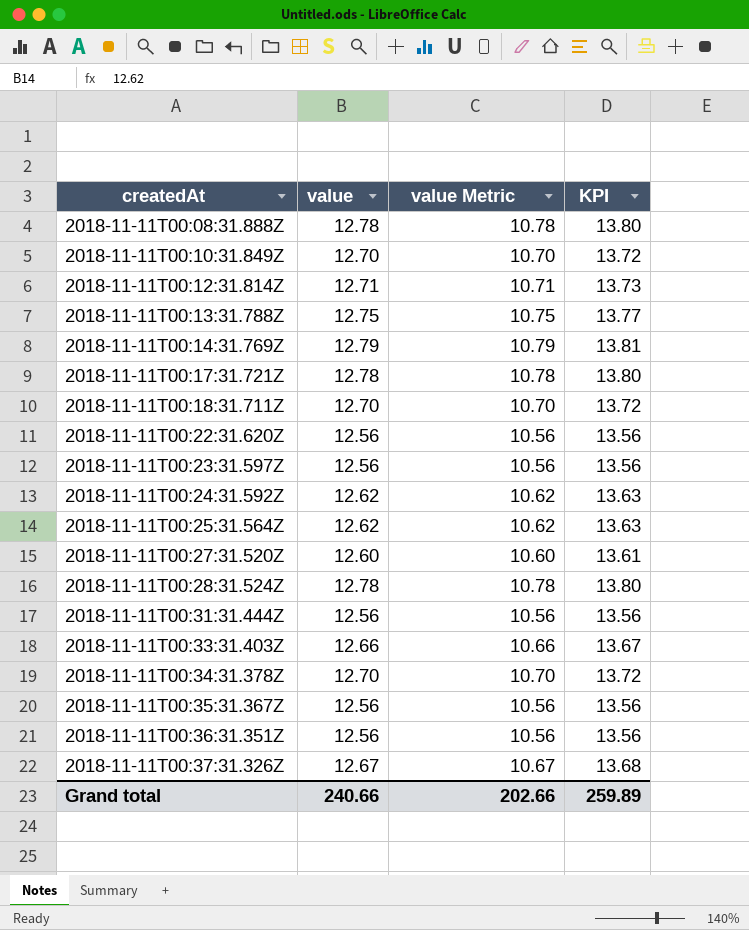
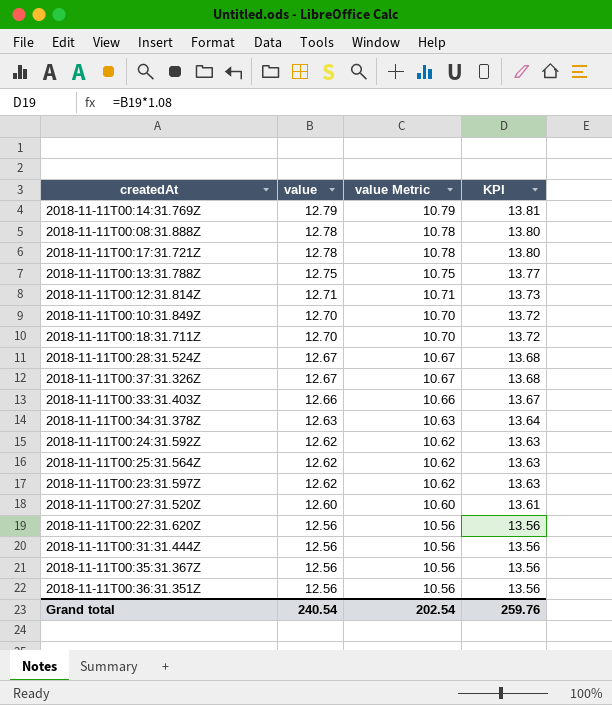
row order: createdAt ascending -> value descending
2018-11-11T00:28:31.524Z | value: 12.78 -> 12.67
2018-11-11T00:28:31.524Z | value Metric: 10.78 -> 10.67
2018-11-11T00:28:31.524Z | KPI: 13.80 -> 13.68
2018-11-11T00:34:31.378Z | value: 12.70 -> 12.63
2018-11-11T00:34:31.378Z | value Metric: 10.70 -> 10.63
2018-11-11T00:34:31.378Z | KPI: 13.72 -> 13.64
2018-11-11T00:23:31.597Z | value: 12.56 -> 12.62
2018-11-11T00:23:31.597Z | value Metric: 10.56 -> 10.62
2018-11-11T00:23:31.597Z | KPI: 13.56 -> 13.63
Grand total | value: 240.66 -> 240.54
Grand total | value Metric: 202.66 -> 202.54
Grand total | KPI: 259.89 -> 259.76

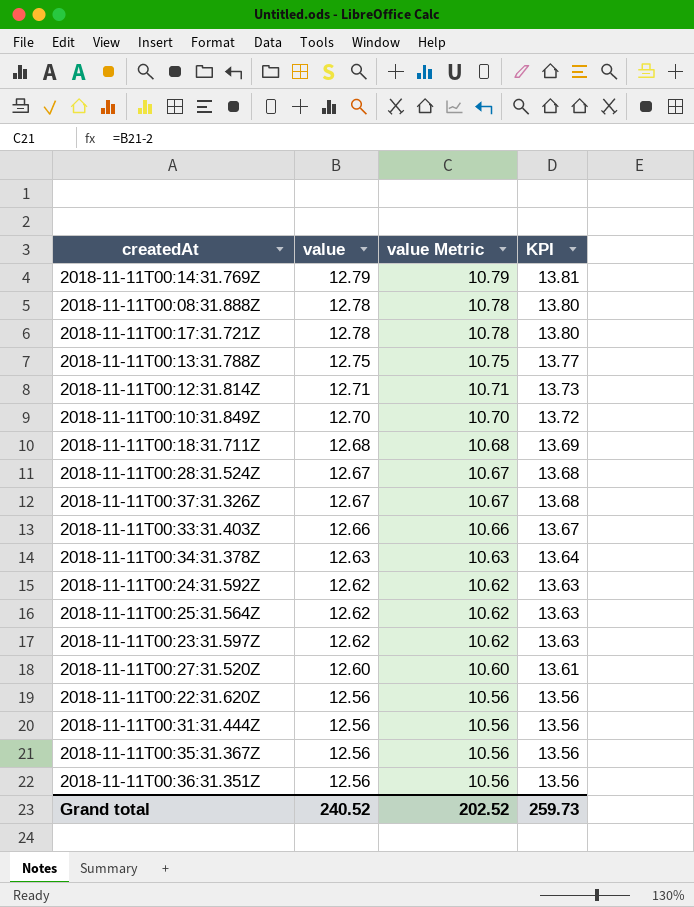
2018-11-11T00:18:31.711Z | value: 12.70 -> 12.68
2018-11-11T00:18:31.711Z | value Metric: 10.70 -> 10.68
2018-11-11T00:18:31.711Z | KPI: 13.72 -> 13.69
Grand total | value: 240.54 -> 240.52
Grand total | value Metric: 202.54 -> 202.52
Grand total | KPI: 259.76 -> 259.73

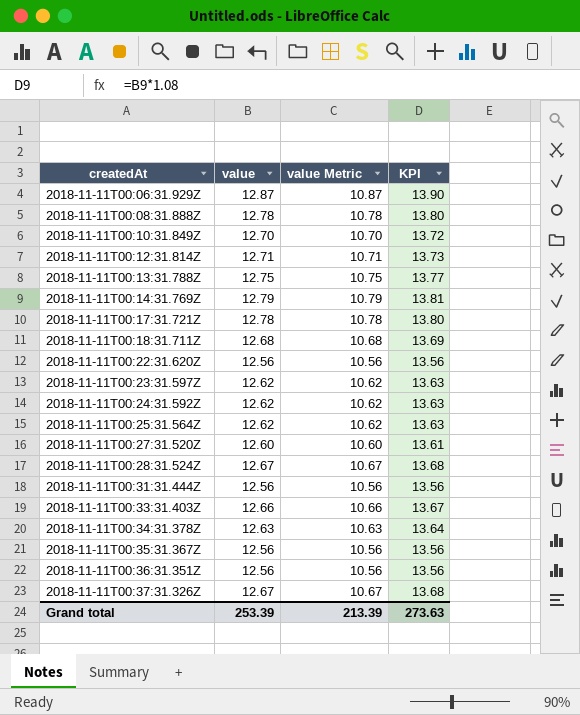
row order: value descending -> createdAt ascending
row 2018-11-11T00:06:31.929Z: none -> 12.87 | 10.87 | 13.90
Grand total | value: 240.52 -> 253.39
Grand total | value Metric: 202.52 -> 213.39
Grand total | KPI: 259.73 -> 273.63

